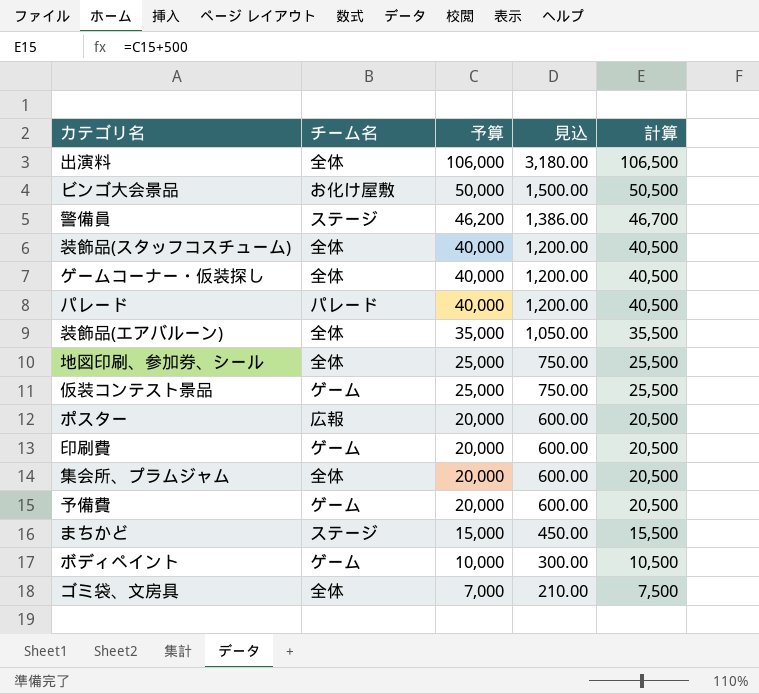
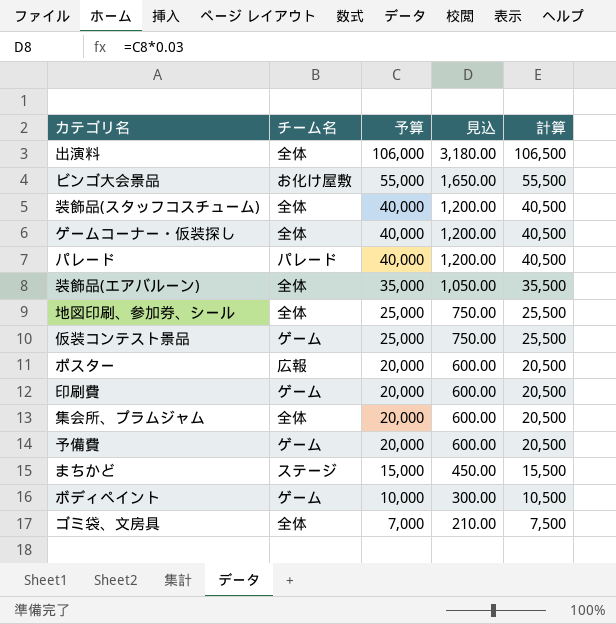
row 警備員: ステージ | 46,200 | 1,386.00 | 46,700 -> none
ビンゴ大会景品 | 予算: 50,000 -> 55,000
ビンゴ大会景品 | 見込: 1,500.00 -> 1,650.00
ビンゴ大会景品 | 計算: 50,500 -> 55,500

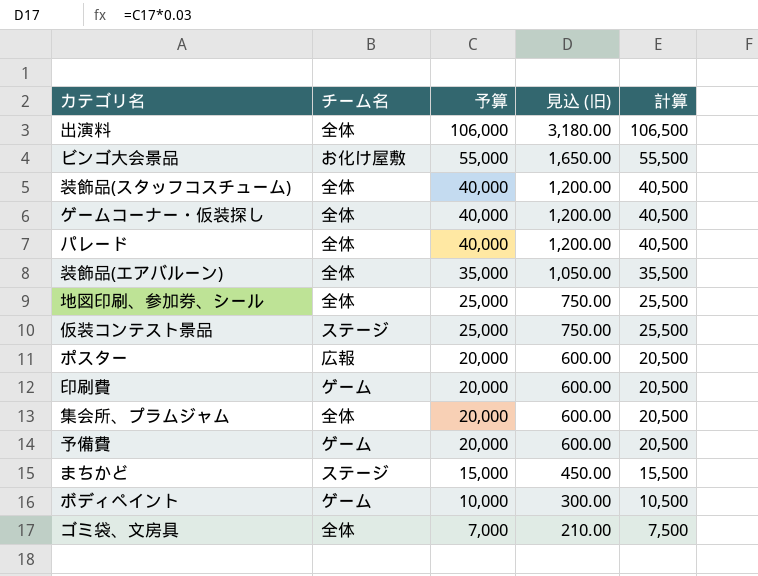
column name: 見込 -> 見込 (旧)
パレード | チーム名: パレード -> 全体
仮装コンテスト景品 | チーム名: ゲーム -> ステージ

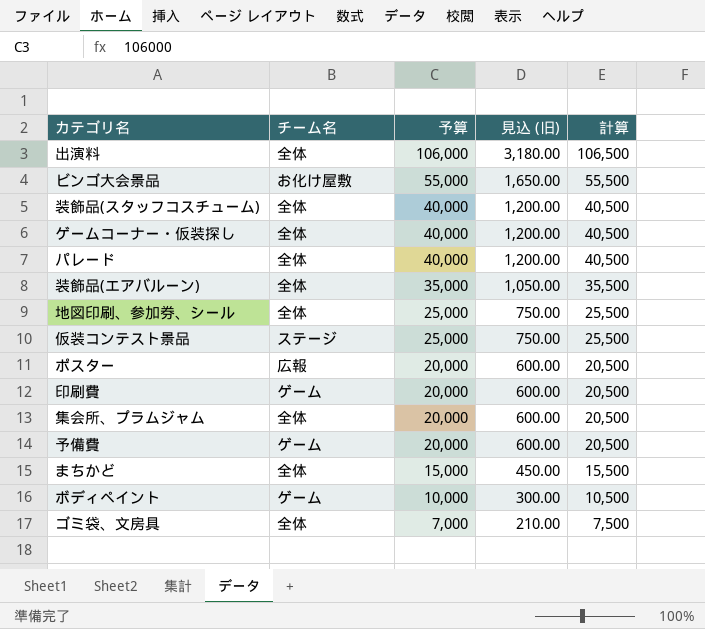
まちかど | チーム名: ステージ -> 全体

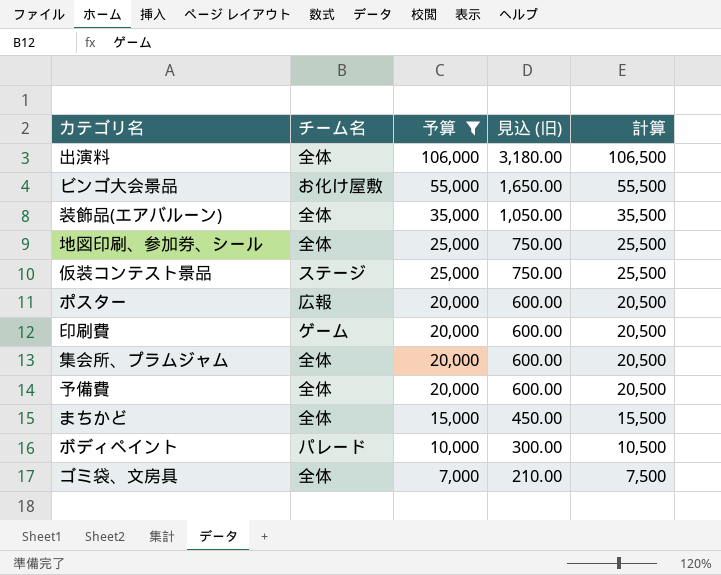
filter: none -> 予算 != 40,000
予備費 | チーム名: ゲーム -> 全体
ボディペイント | チーム名: ゲーム -> パレード

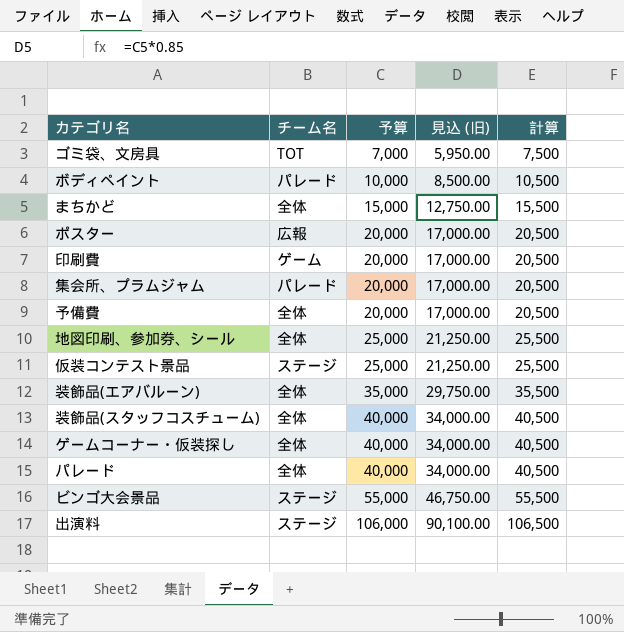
filter: 予算 != 40,000 -> none
row order: 予算 descending -> 予算 ascending
column 見込 (旧) | formula: [予算] * 0.03 -> [予算] * 0.85
ゴミ袋、文房具 | チーム名: 全体 -> TOT
集会所、プラムジャム | チーム名: 全体 -> パレード
ビンゴ大会景品 | チーム名: お化け屋敷 -> ステージ
出演料 | チーム名: 全体 -> ステージ

